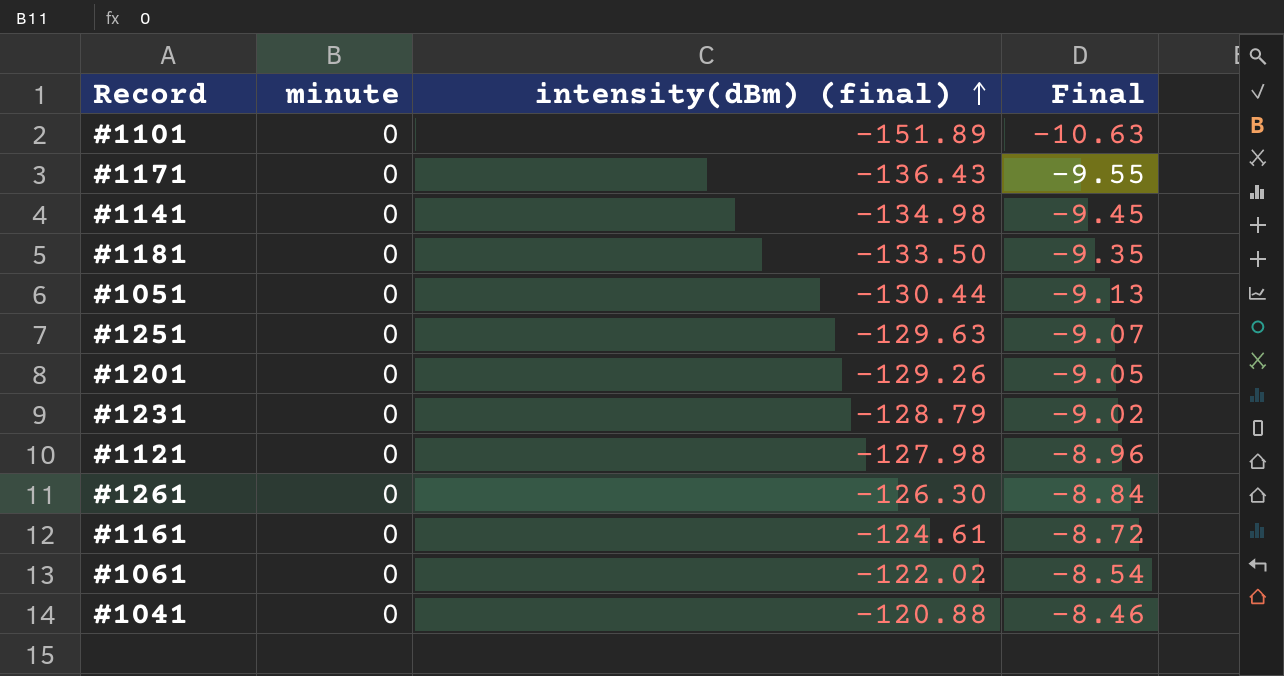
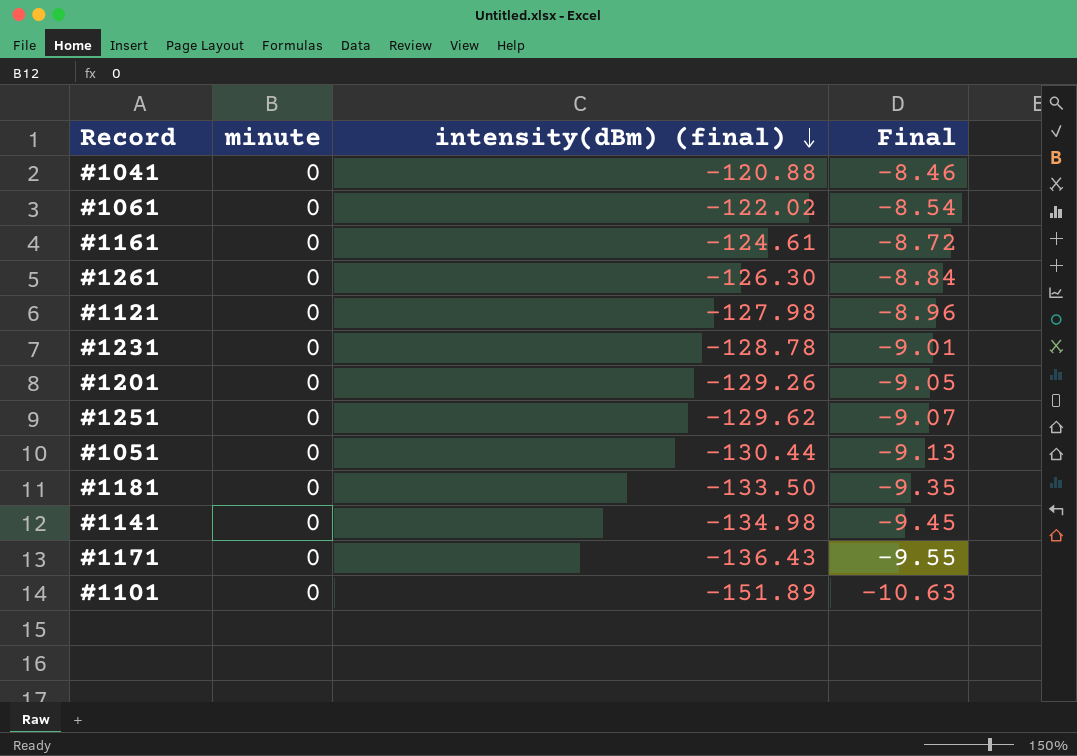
row order: intensity(dBm) (final) ascending -> intensity(dBm) (final) descending
#1231 | intensity(dBm) (final): -128.79 -> -128.78
#1231 | Final: -9.02 -> -9.01
#1251 | intensity(dBm) (final): -129.63 -> -129.62

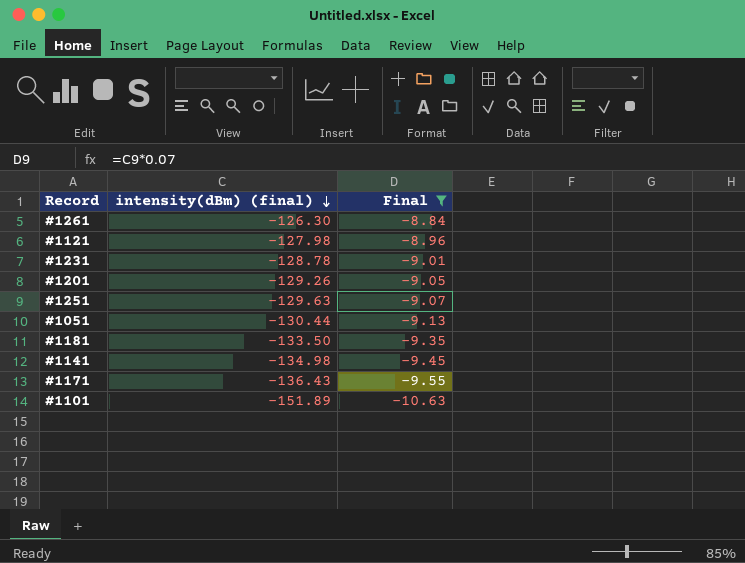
filter: none -> Final <= -8.84
column minute | position: 2 -> none
#1251 | intensity(dBm) (final): -129.62 -> -129.63

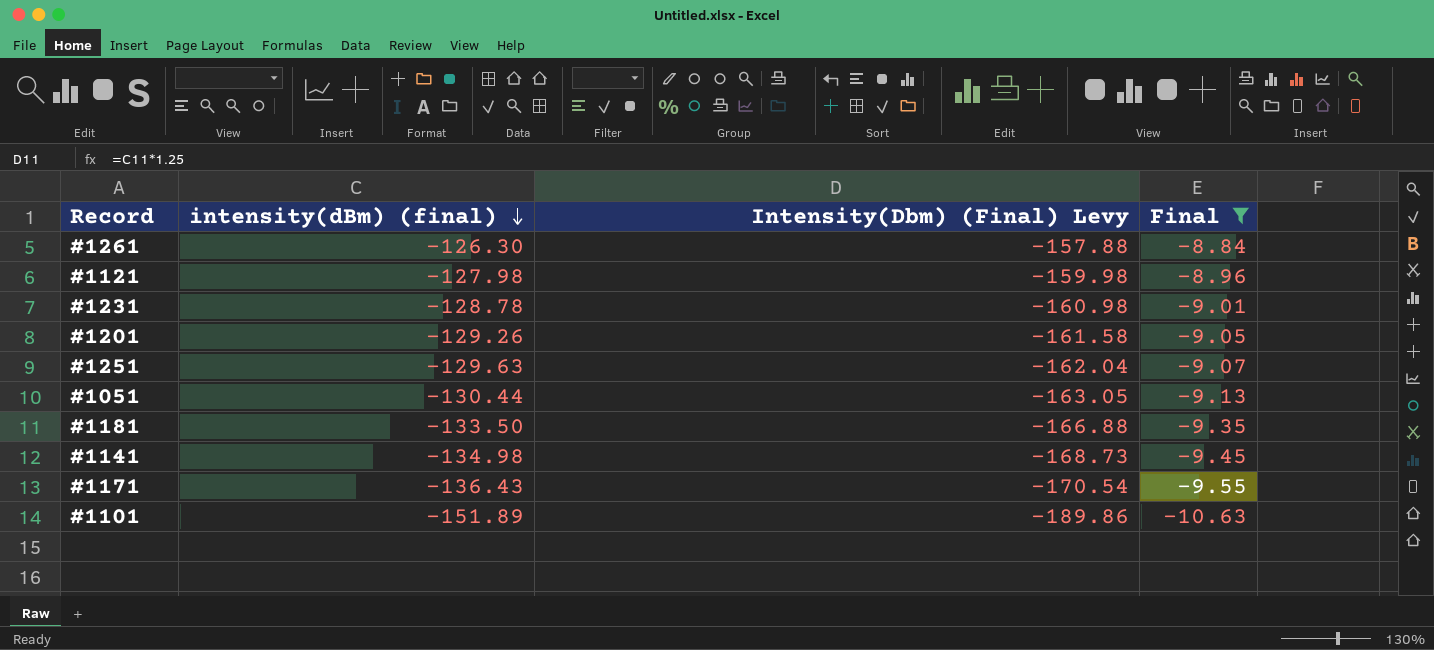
column Intensity(Dbm) (Final) Levy | formula: none -> [intensity(dBm) (final)] * 1.25

